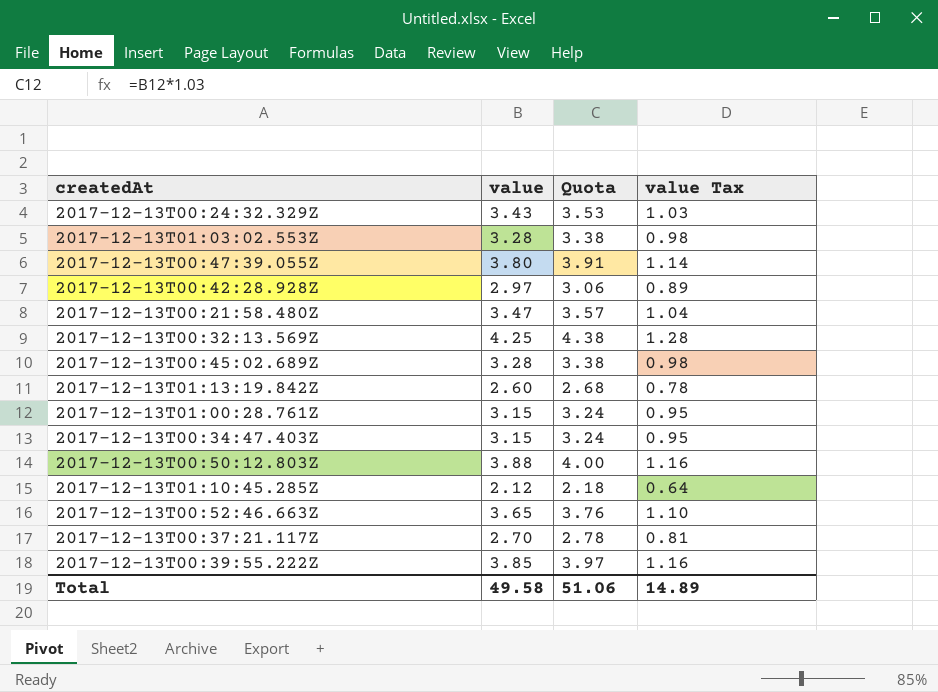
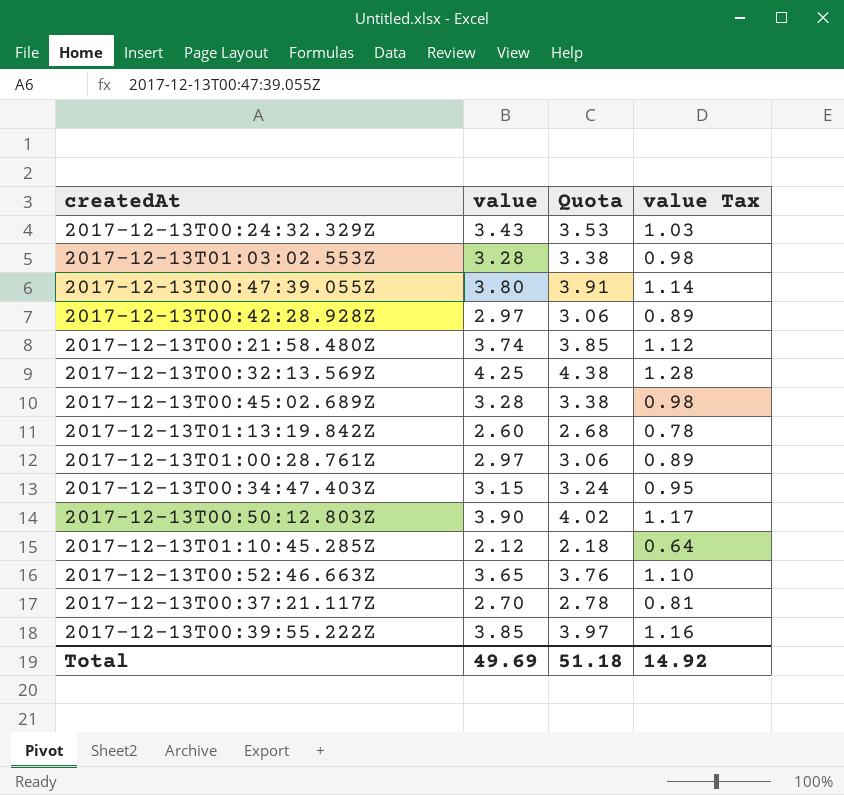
2017-12-13T00:21:58.480Z | value: 3.47 -> 3.74
2017-12-13T00:21:58.480Z | Quota: 3.57 -> 3.85
2017-12-13T00:21:58.480Z | value Tax: 1.04 -> 1.12
2017-12-13T01:00:28.761Z | value: 3.15 -> 2.97
2017-12-13T01:00:28.761Z | Quota: 3.24 -> 3.06
2017-12-13T01:00:28.761Z | value Tax: 0.95 -> 0.89
2017-12-13T00:50:12.803Z | value: 3.88 -> 3.90
2017-12-13T00:50:12.803Z | Quota: 4.00 -> 4.02
2017-12-13T00:50:12.803Z | value Tax: 1.16 -> 1.17
Total | value: 49.58 -> 49.69
Total | Quota: 51.06 -> 51.18
Total | value Tax: 14.89 -> 14.92

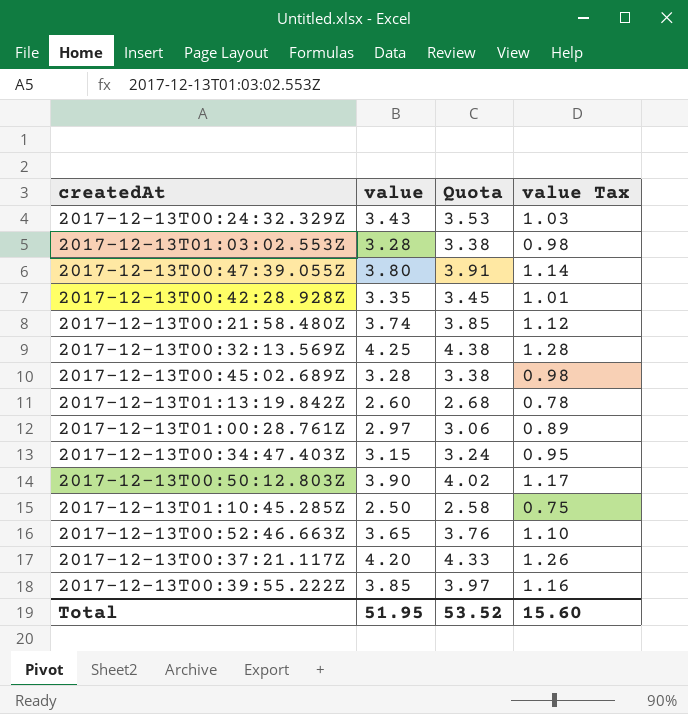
2017-12-13T00:42:28.928Z | value: 2.97 -> 3.35
2017-12-13T00:42:28.928Z | Quota: 3.06 -> 3.45
2017-12-13T00:42:28.928Z | value Tax: 0.89 -> 1.01
2017-12-13T01:10:45.285Z | value: 2.12 -> 2.50
2017-12-13T01:10:45.285Z | Quota: 2.18 -> 2.58
2017-12-13T01:10:45.285Z | value Tax: 0.64 -> 0.75
2017-12-13T00:37:21.117Z | value: 2.70 -> 4.20
2017-12-13T00:37:21.117Z | Quota: 2.78 -> 4.33
2017-12-13T00:37:21.117Z | value Tax: 0.81 -> 1.26
Total | value: 49.69 -> 51.95
Total | Quota: 51.18 -> 53.52
Total | value Tax: 14.92 -> 15.60

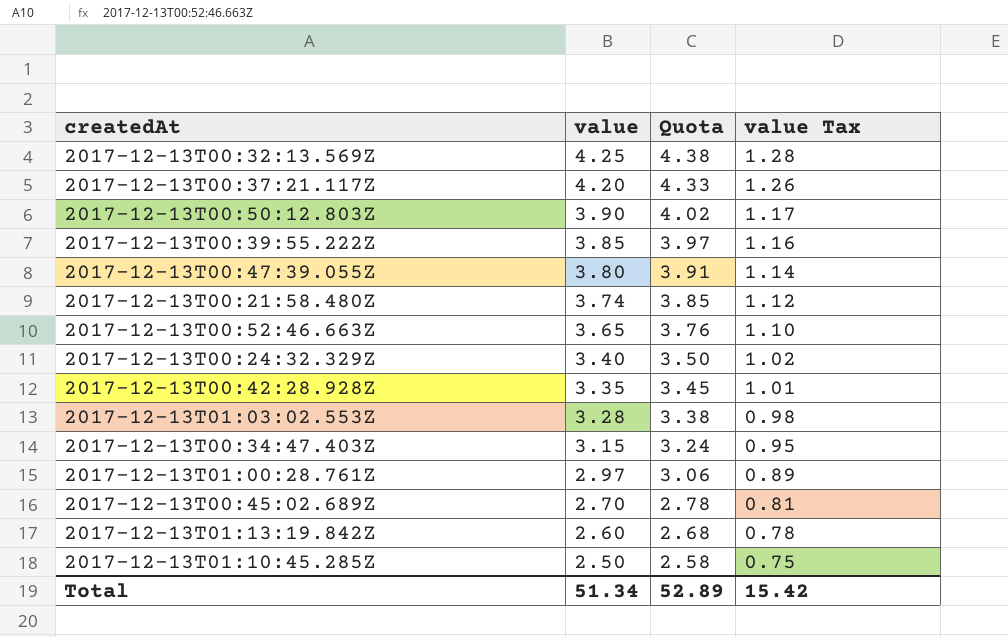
row order: none -> value descending
2017-12-13T00:24:32.329Z | value: 3.43 -> 3.40
2017-12-13T00:24:32.329Z | Quota: 3.53 -> 3.50
2017-12-13T00:24:32.329Z | value Tax: 1.03 -> 1.02
2017-12-13T00:45:02.689Z | value: 3.28 -> 2.70
2017-12-13T00:45:02.689Z | Quota: 3.38 -> 2.78
2017-12-13T00:45:02.689Z | value Tax: 0.98 -> 0.81
Total | value: 51.95 -> 51.34
Total | Quota: 53.52 -> 52.89
Total | value Tax: 15.60 -> 15.42

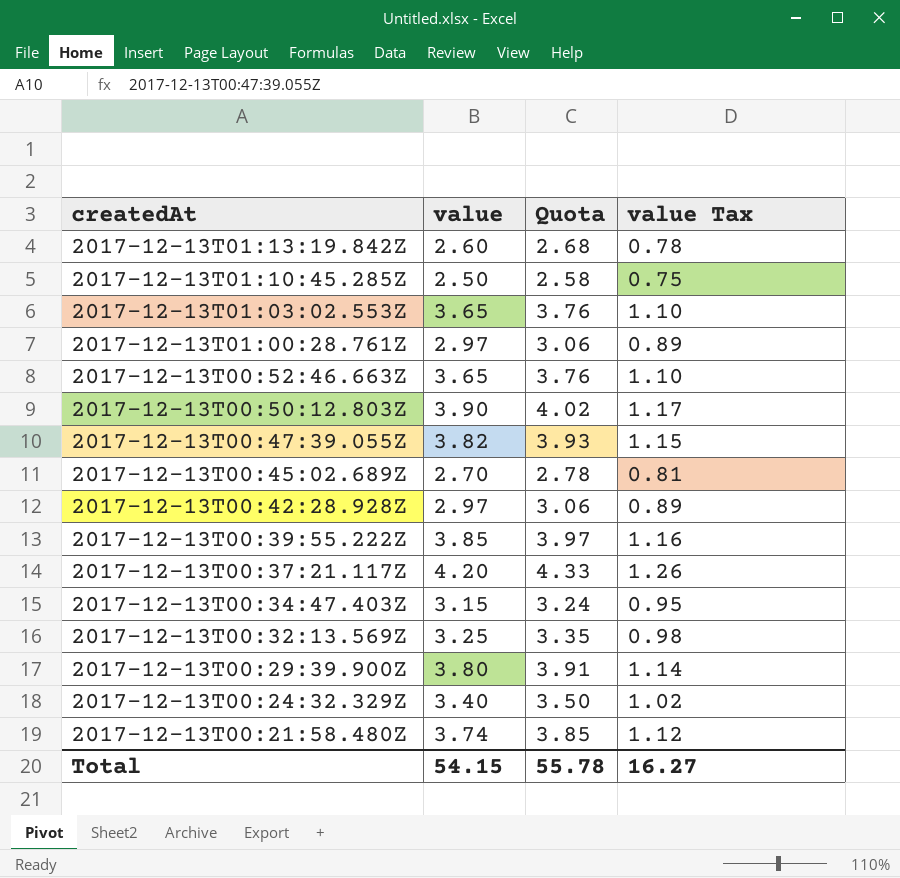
row order: value descending -> createdAt descending
2017-12-13T01:03:02.553Z | value: 3.28 -> 3.65
2017-12-13T01:03:02.553Z | Quota: 3.38 -> 3.76
2017-12-13T01:03:02.553Z | value Tax: 0.98 -> 1.10
2017-12-13T00:47:39.055Z | value: 3.80 -> 3.82
2017-12-13T00:47:39.055Z | Quota: 3.91 -> 3.93
2017-12-13T00:47:39.055Z | value Tax: 1.14 -> 1.15
2017-12-13T00:42:28.928Z | value: 3.35 -> 2.97
2017-12-13T00:42:28.928Z | Quota: 3.45 -> 3.06
2017-12-13T00:42:28.928Z | value Tax: 1.01 -> 0.89
2017-12-13T00:32:13.569Z | value: 4.25 -> 3.25
2017-12-13T00:32:13.569Z | Quota: 4.38 -> 3.35
2017-12-13T00:32:13.569Z | value Tax: 1.28 -> 0.98
row 2017-12-13T00:29:39.900Z: none -> 3.80 | 3.91 | 1.14
Total | value: 51.34 -> 54.15
Total | Quota: 52.89 -> 55.78
Total | value Tax: 15.42 -> 16.27

